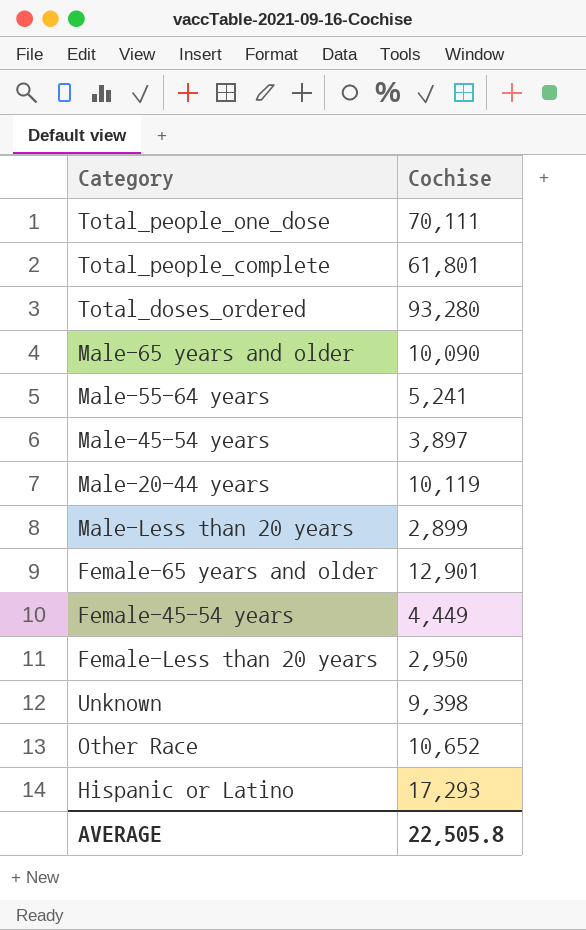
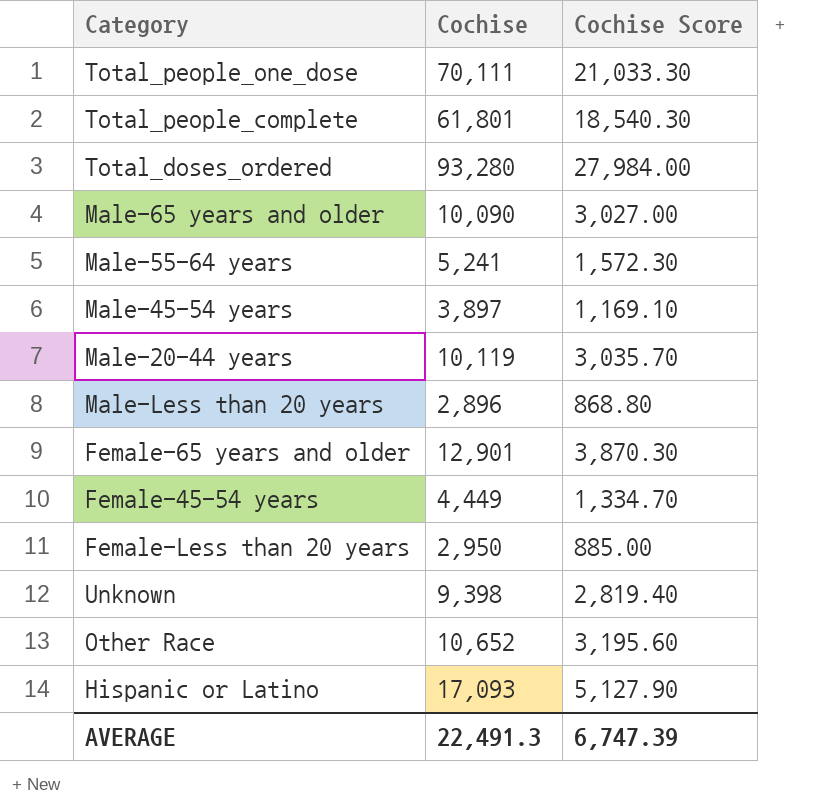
column Cochise Score | formula: none -> [Cochise] * 0.3
Male-Less than 20 years | Cochise: 2,899 -> 2,896
Hispanic or Latino | Cochise: 17,293 -> 17,093
AVERAGE | Cochise: 22,505.8 -> 22,491.3

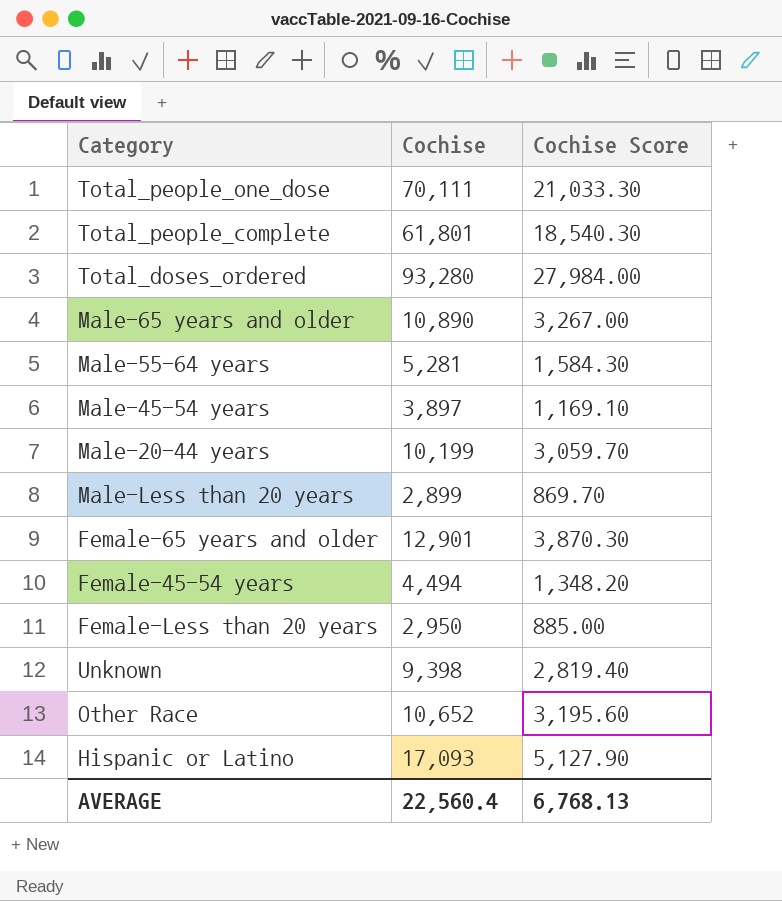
Male-65 years and older | Cochise: 10,090 -> 10,890
Male-65 years and older | Cochise Score: 3,027.00 -> 3,267.00
Male-55-64 years | Cochise: 5,241 -> 5,281
Male-55-64 years | Cochise Score: 1,572.30 -> 1,584.30
Male-20-44 years | Cochise: 10,119 -> 10,199
Male-20-44 years | Cochise Score: 3,035.70 -> 3,059.70
Male-Less than 20 years | Cochise: 2,896 -> 2,899
Male-Less than 20 years | Cochise Score: 868.80 -> 869.70
Female-45-54 years | Cochise: 4,449 -> 4,494
Female-45-54 years | Cochise Score: 1,334.70 -> 1,348.20
AVERAGE | Cochise: 22,491.3 -> 22,560.4
AVERAGE | Cochise Score: 6,747.39 -> 6,768.13

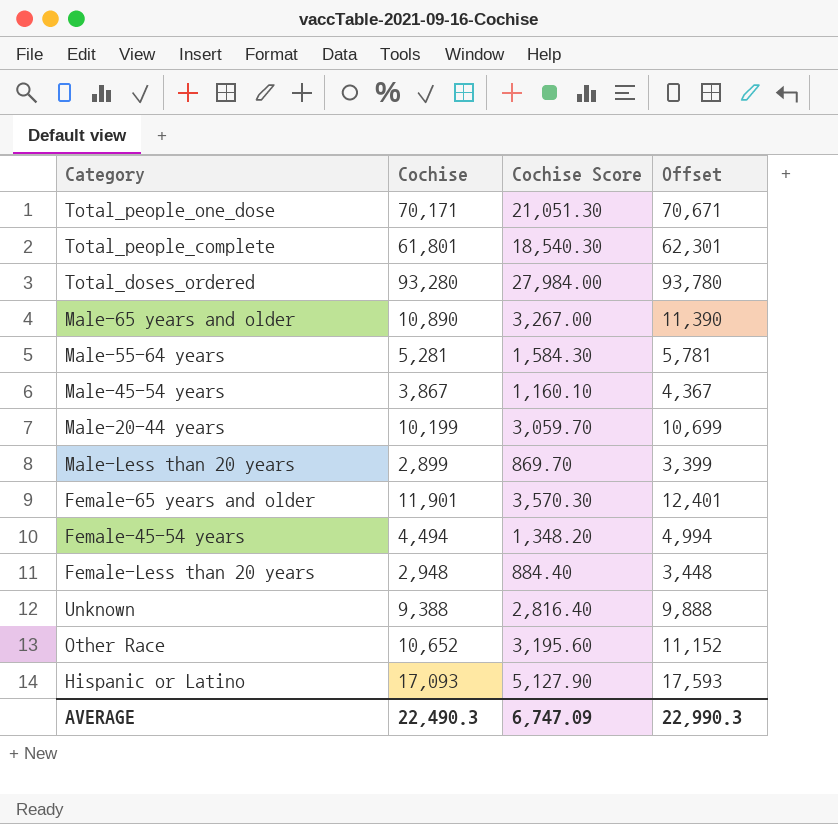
column Offset | formula: none -> [Cochise] + 500
Total_people_one_dose | Cochise: 70,111 -> 70,171
Total_people_one_dose | Cochise Score: 21,033.30 -> 21,051.30
Male-45-54 years | Cochise: 3,897 -> 3,867
Male-45-54 years | Cochise Score: 1,169.10 -> 1,160.10
Female-65 years and older | Cochise: 12,901 -> 11,901
Female-65 years and older | Cochise Score: 3,870.30 -> 3,570.30
Female-Less than 20 years | Cochise: 2,950 -> 2,948
Female-Less than 20 years | Cochise Score: 885.00 -> 884.40
Unknown | Cochise: 9,398 -> 9,388
Unknown | Cochise Score: 2,819.40 -> 2,816.40
AVERAGE | Cochise: 22,560.4 -> 22,490.3
AVERAGE | Cochise Score: 6,768.13 -> 6,747.09

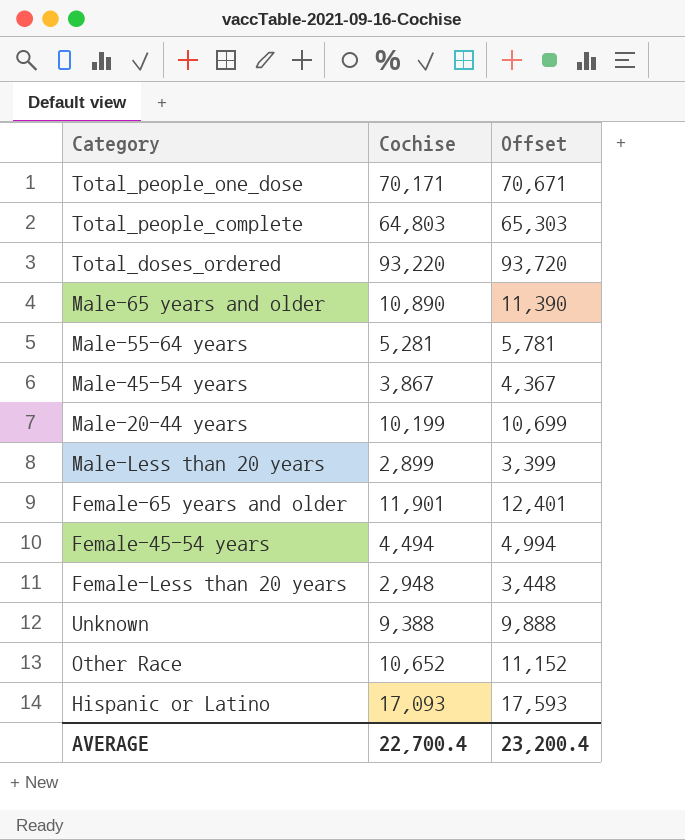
column Cochise Score | formula: [Cochise] * 0.3 -> none
Total_people_complete | Cochise: 61,801 -> 64,803
Total_people_complete | Offset: 62,301 -> 65,303
Total_doses_ordered | Cochise: 93,280 -> 93,220
Total_doses_ordered | Offset: 93,780 -> 93,720
AVERAGE | Cochise: 22,490.3 -> 22,700.4
AVERAGE | Offset: 22,990.3 -> 23,200.4

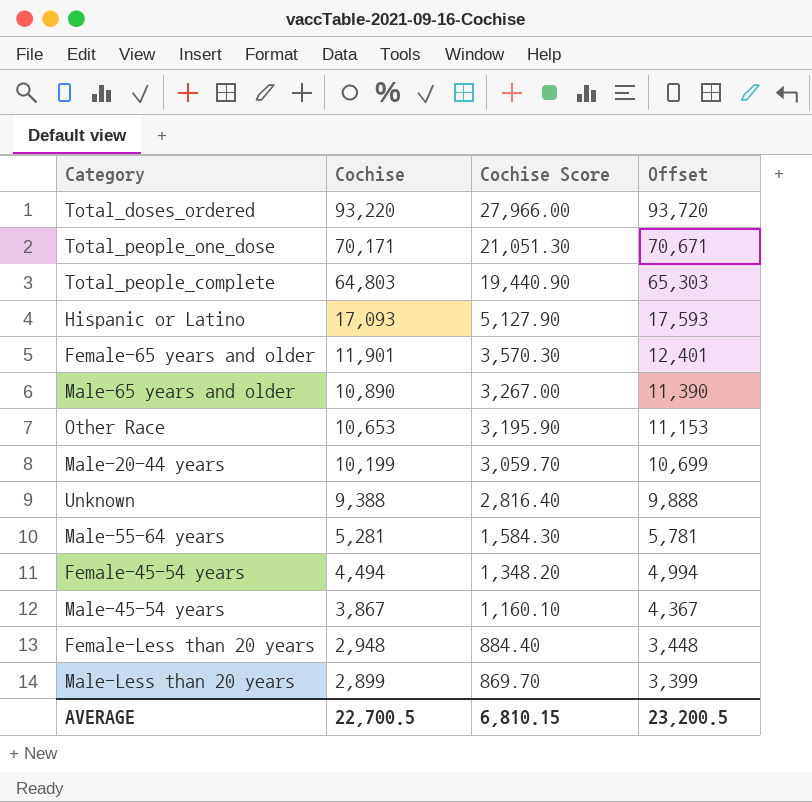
row order: none -> Cochise descending
column Cochise Score | formula: none -> [Cochise] * 0.3
Other Race | Cochise: 10,652 -> 10,653
Other Race | Offset: 11,152 -> 11,153
AVERAGE | Cochise: 22,700.4 -> 22,700.5
AVERAGE | Offset: 23,200.4 -> 23,200.5

